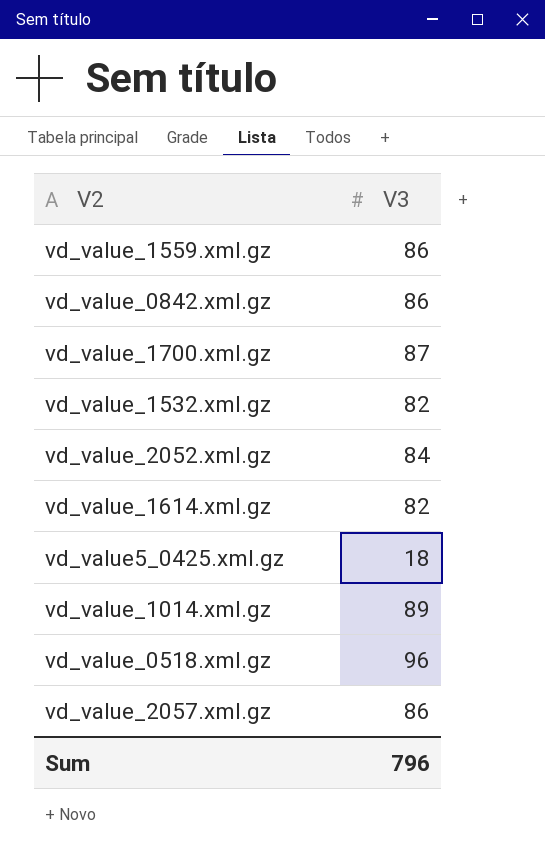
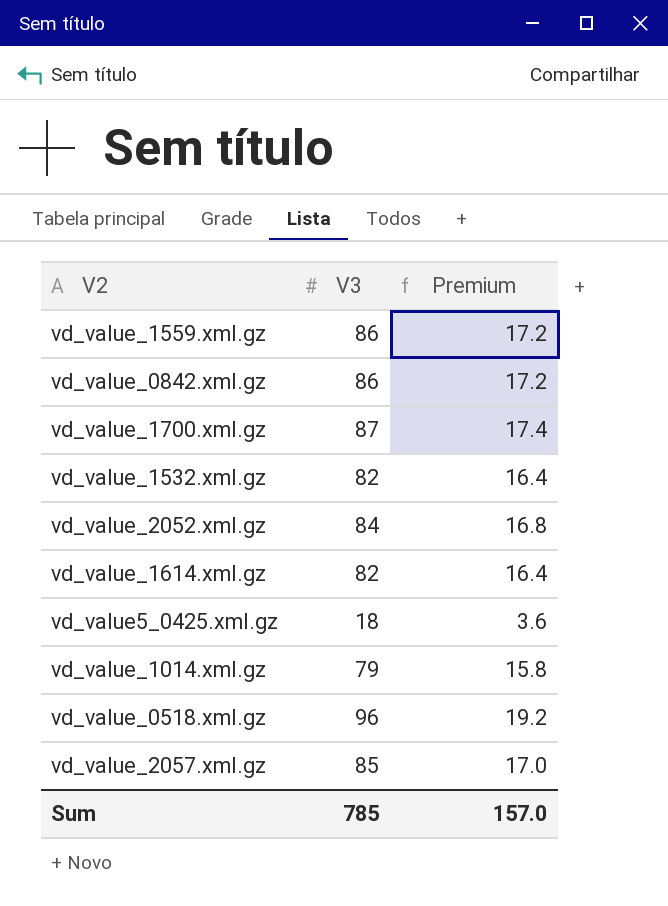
column Premium | formula: none -> [V3] * 0.2
vd_value_1014.xml.gz | V3: 89 -> 79
vd_value_2057.xml.gz | V3: 86 -> 85
Sum | V3: 796 -> 785

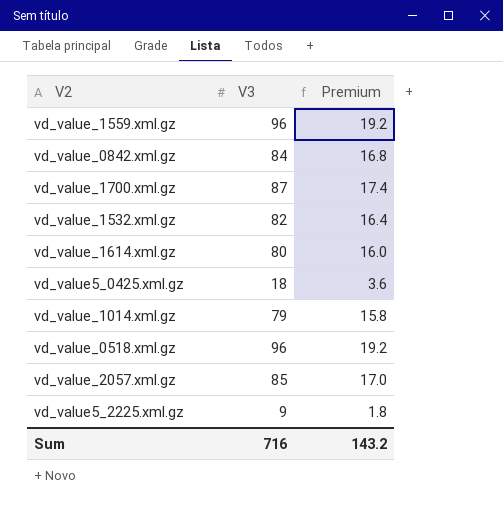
row vd_value_2052.xml.gz: 84 | 16.8 -> none
vd_value_1559.xml.gz | V3: 86 -> 96
vd_value_1559.xml.gz | Premium: 17.2 -> 19.2
vd_value_0842.xml.gz | V3: 86 -> 84
vd_value_0842.xml.gz | Premium: 17.2 -> 16.8
vd_value_1614.xml.gz | V3: 82 -> 80
vd_value_1614.xml.gz | Premium: 16.4 -> 16.0
row vd_value5_2225.xml.gz: none -> 9 | 1.8
Sum | V3: 785 -> 716
Sum | Premium: 157.0 -> 143.2

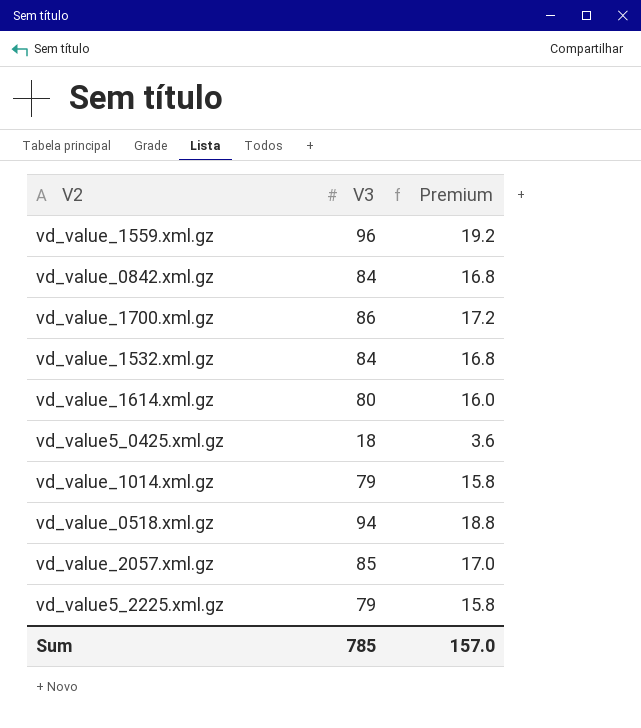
vd_value_1700.xml.gz | V3: 87 -> 86
vd_value_1700.xml.gz | Premium: 17.4 -> 17.2
vd_value_1532.xml.gz | V3: 82 -> 84
vd_value_1532.xml.gz | Premium: 16.4 -> 16.8
vd_value_0518.xml.gz | V3: 96 -> 94
vd_value_0518.xml.gz | Premium: 19.2 -> 18.8
vd_value5_2225.xml.gz | V3: 9 -> 79
vd_value5_2225.xml.gz | Premium: 1.8 -> 15.8
Sum | V3: 716 -> 785
Sum | Premium: 143.2 -> 157.0

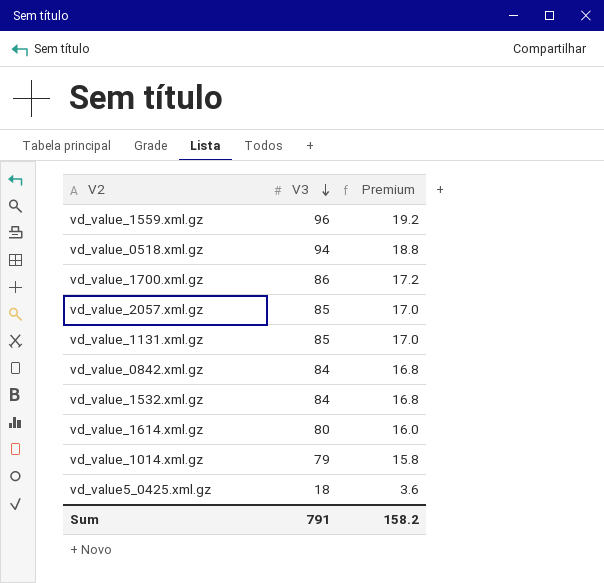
row order: none -> V3 descending
row vd_value5_2225.xml.gz: 79 | 15.8 -> none
row vd_value_1131.xml.gz: none -> 85 | 17.0
Sum | V3: 785 -> 791
Sum | Premium: 157.0 -> 158.2

